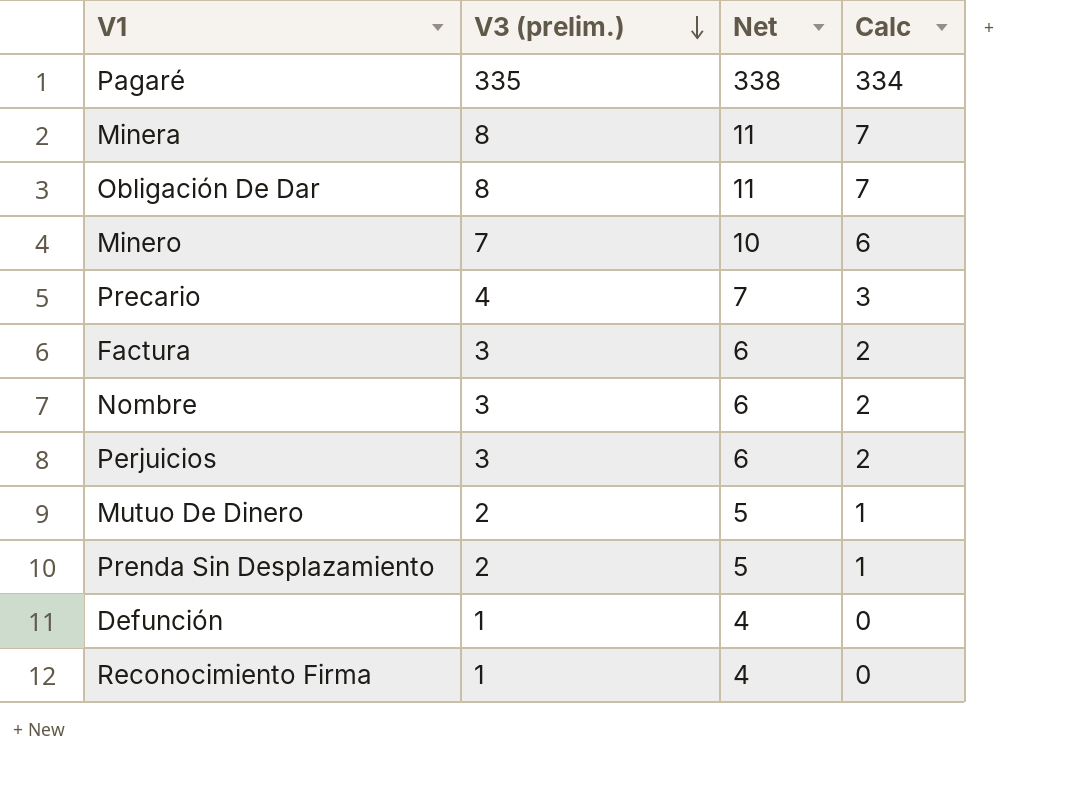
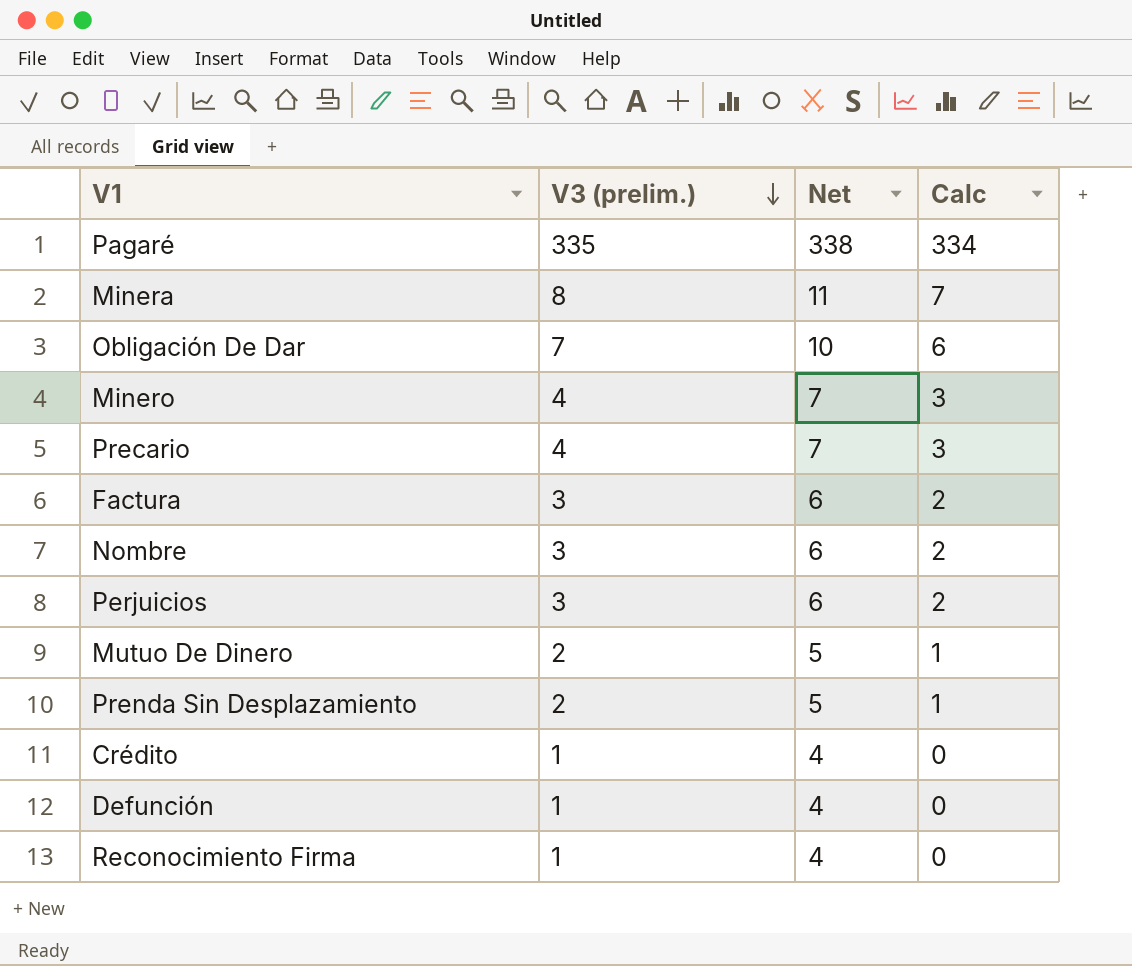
Obligación De Dar | V3 (prelim.): 8 -> 7
Obligación De Dar | Net: 11 -> 10
Obligación De Dar | Calc: 7 -> 6
Minero | V3 (prelim.): 7 -> 4
Minero | Net: 10 -> 7
Minero | Calc: 6 -> 3
row Crédito: none -> 1 | 4 | 0

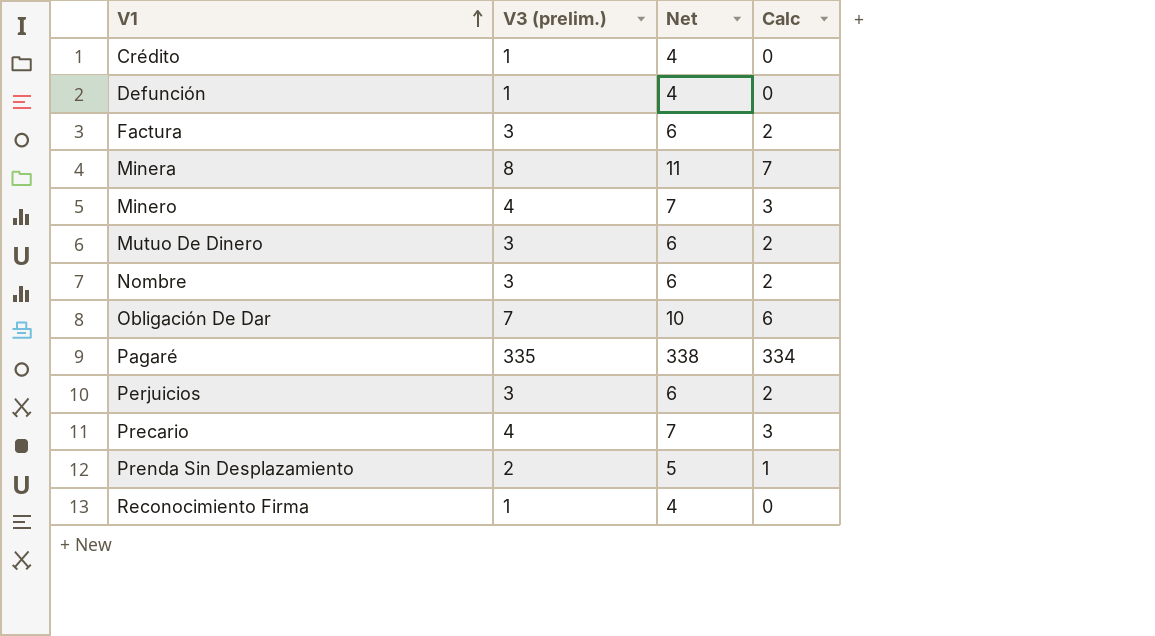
row order: V3 (prelim.) descending -> V1 ascending
Mutuo De Dinero | V3 (prelim.): 2 -> 3
Mutuo De Dinero | Net: 5 -> 6
Mutuo De Dinero | Calc: 1 -> 2

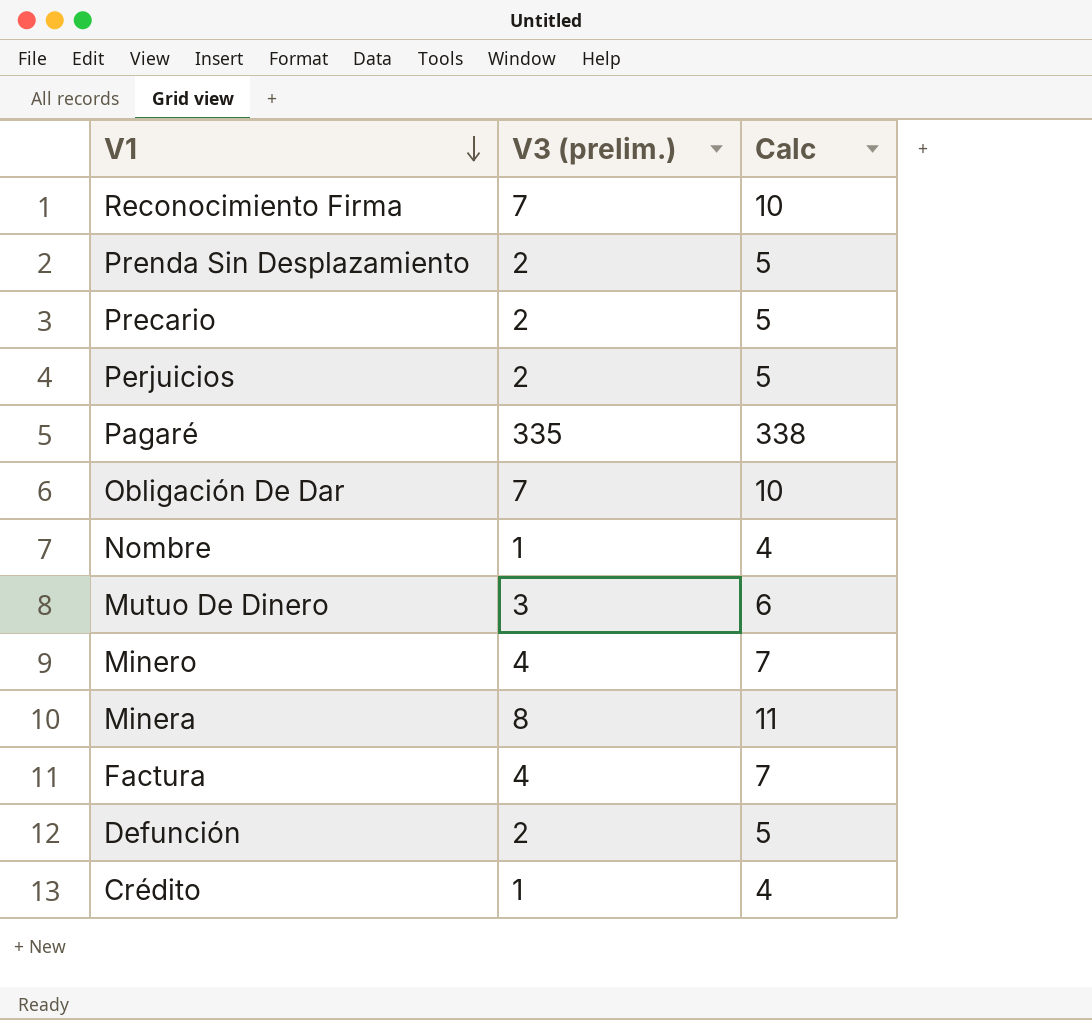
row order: V1 ascending -> V1 descending
column Net | formula: [V3 (prelim.)] + 3 -> none
column Calc | formula: [V3 (prelim.)] - 1 -> [V3 (prelim.)] + 3
Reconocimiento Firma | V3 (prelim.): 1 -> 7
Precario | V3 (prelim.): 4 -> 2
Perjuicios | V3 (prelim.): 3 -> 2
Nombre | V3 (prelim.): 3 -> 1
Factura | V3 (prelim.): 3 -> 4
Defunción | V3 (prelim.): 1 -> 2

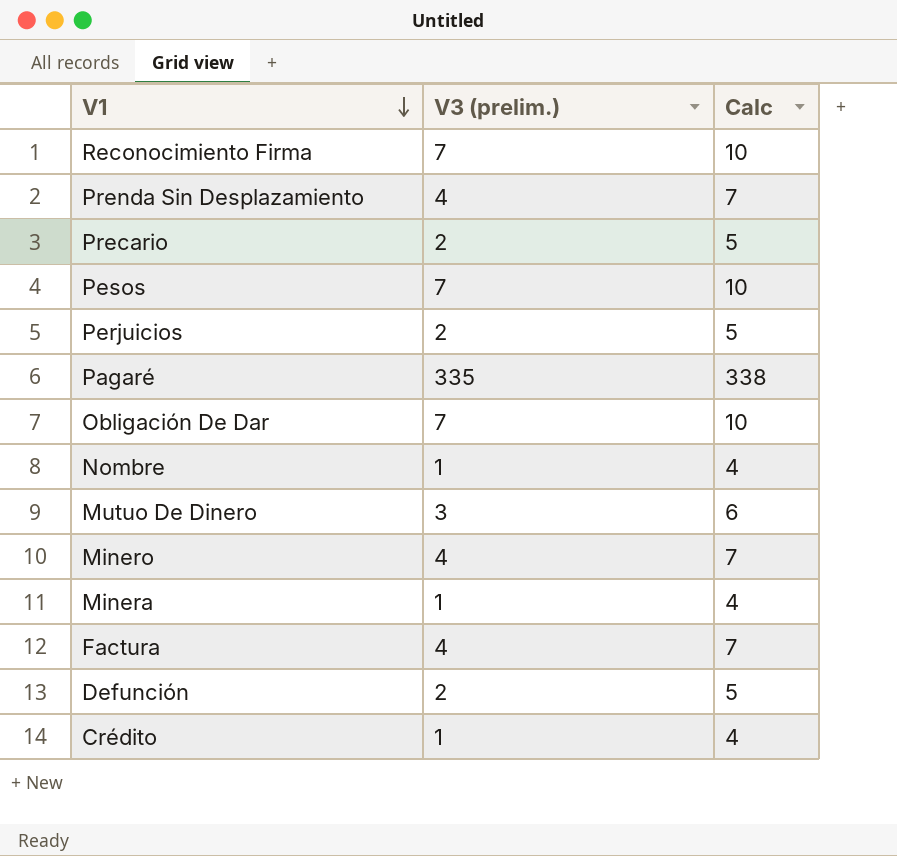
Prenda Sin Desplazamiento | V3 (prelim.): 2 -> 4
Prenda Sin Desplazamiento | Calc: 5 -> 7
row Pesos: none -> 7 | 10
Minera | V3 (prelim.): 8 -> 1
Minera | Calc: 11 -> 4

